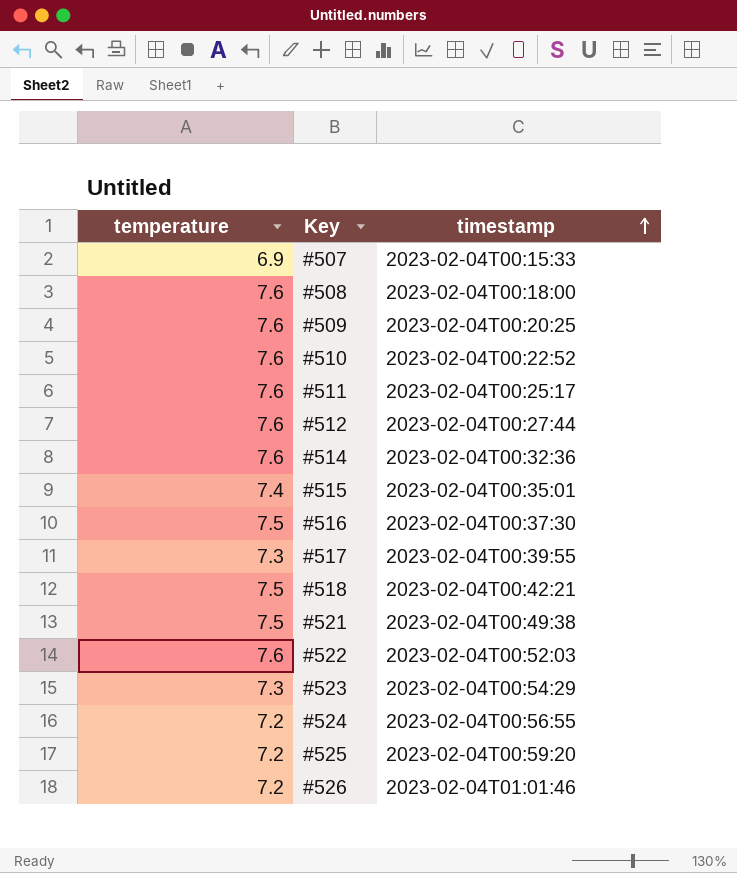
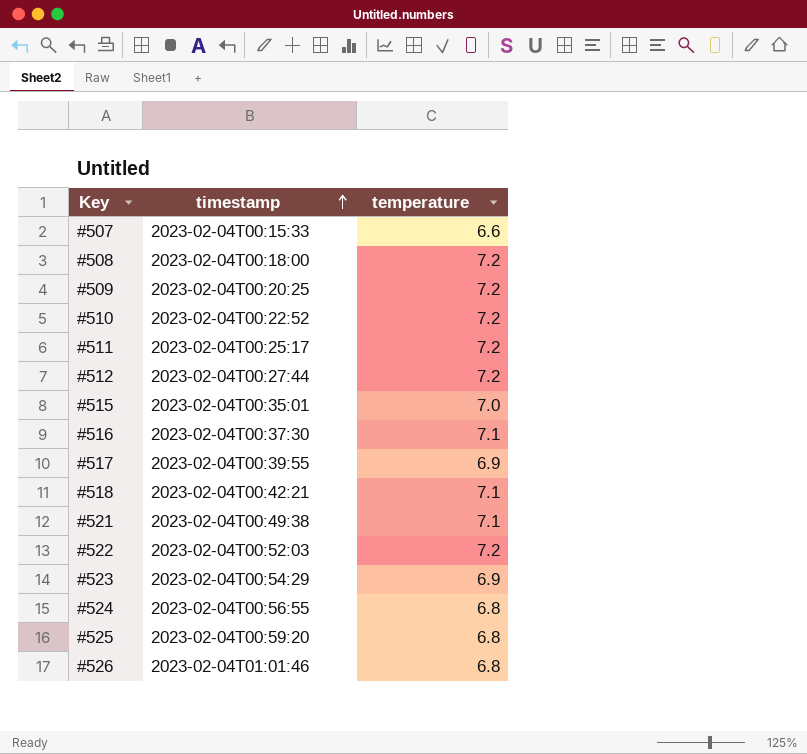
column temperature | position: 1 -> 3
row #514: 7.6 | 2023-02-04T00:32:36 -> none
#507 | temperature: 6.9 -> 6.6
#508 | temperature: 7.6 -> 7.2
#509 | temperature: 7.6 -> 7.2
#510 | temperature: 7.6 -> 7.2
#511 | temperature: 7.6 -> 7.2
#512 | temperature: 7.6 -> 7.2
#515 | temperature: 7.4 -> 7.0
#516 | temperature: 7.5 -> 7.1
#517 | temperature: 7.3 -> 6.9
#518 | temperature: 7.5 -> 7.1
#521 | temperature: 7.5 -> 7.1
#522 | temperature: 7.6 -> 7.2
#523 | temperature: 7.3 -> 6.9
#524 | temperature: 7.2 -> 6.8
#525 | temperature: 7.2 -> 6.8
#526 | temperature: 7.2 -> 6.8

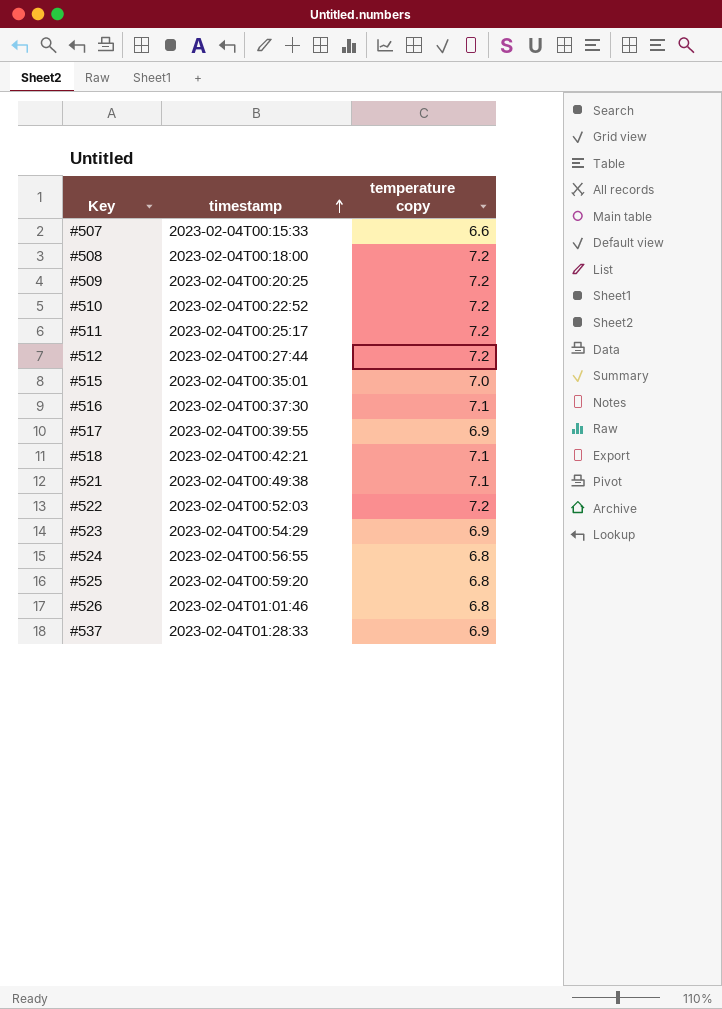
column name: temperature -> temperature copy
row #537: none -> 2023-02-04T01:28:33 | 6.9

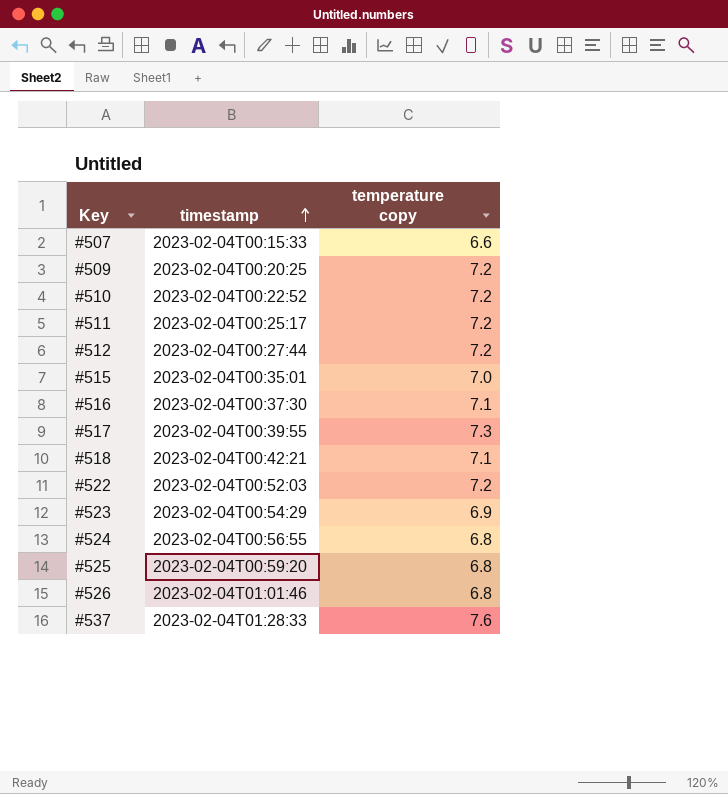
row #508: 2023-02-04T00:18:00 | 7.2 -> none
row #521: 2023-02-04T00:49:38 | 7.1 -> none
#517 | temperature copy: 6.9 -> 7.3
#537 | temperature copy: 6.9 -> 7.6

